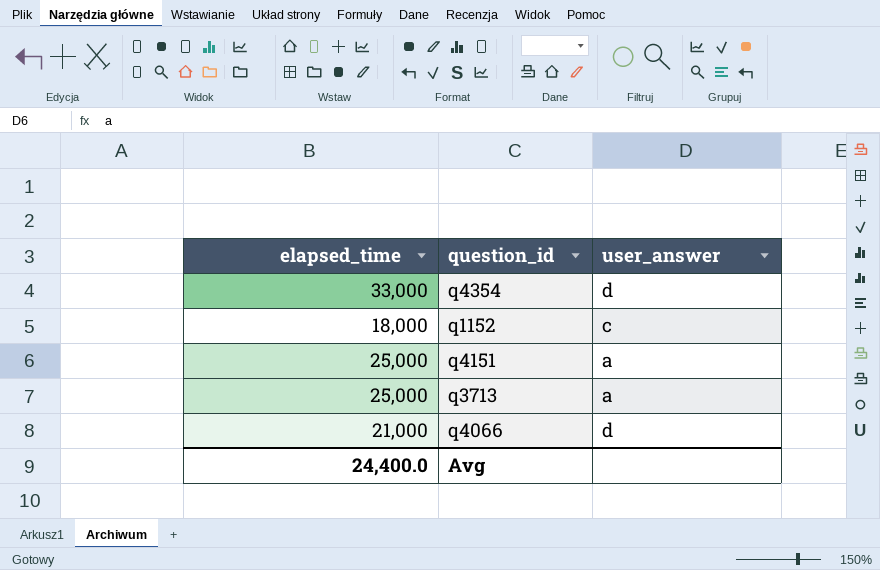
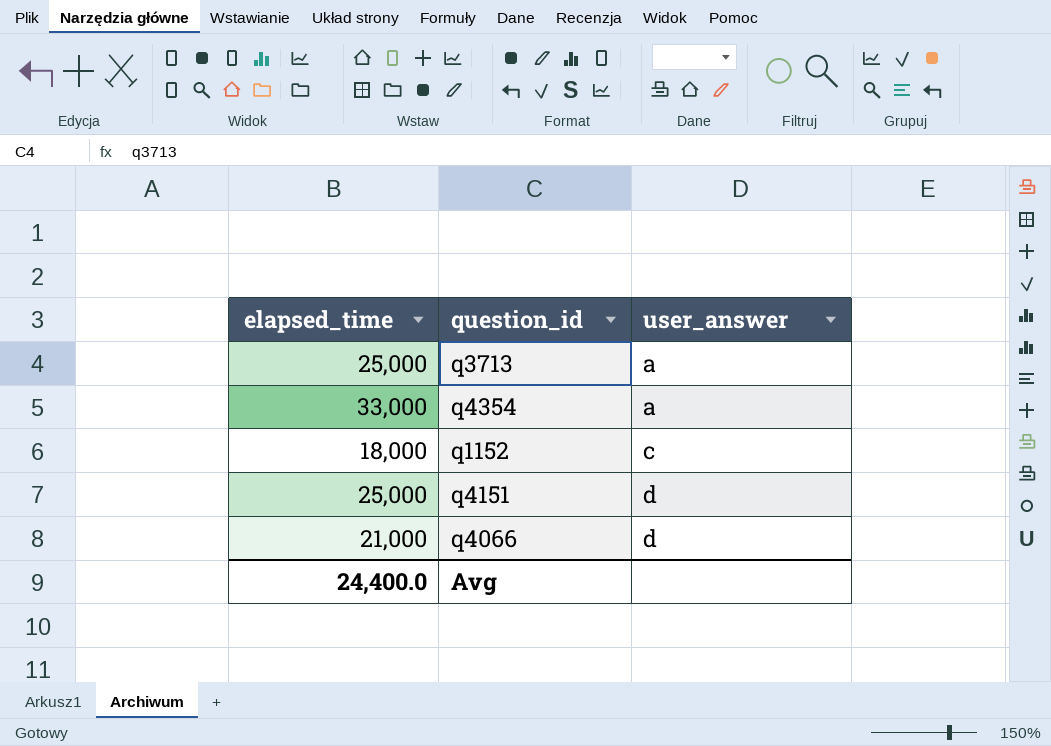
row order: none -> user_answer ascending
q4354 | user_answer: d -> a
q4151 | user_answer: a -> d

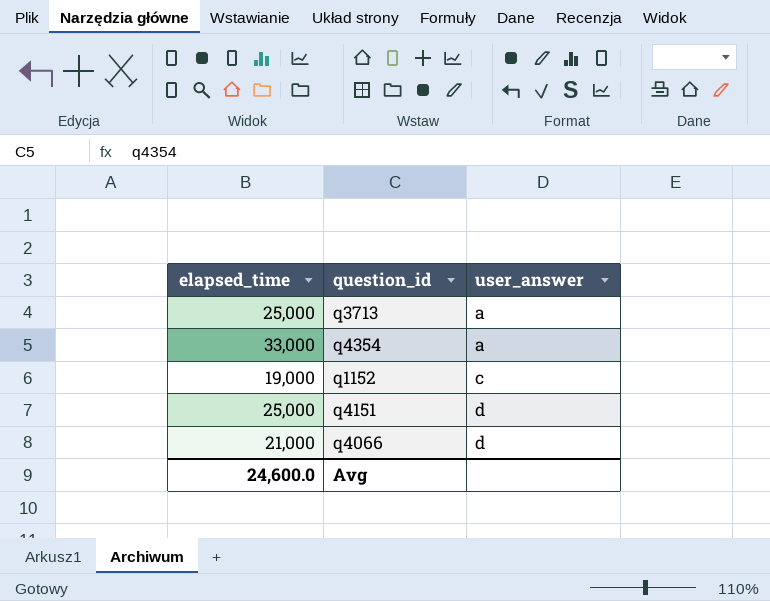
q1152 | elapsed_time: 18,000 -> 19,000
Avg | elapsed_time: 24,400.0 -> 24,600.0

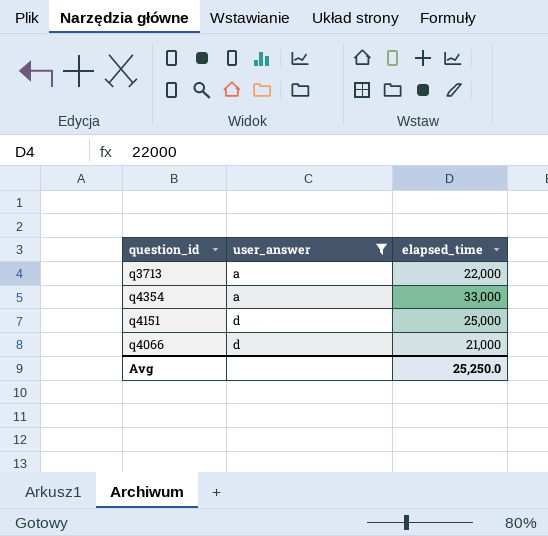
filter: none -> user_answer != c
column elapsed_time | position: 1 -> 3
q3713 | elapsed_time: 25,000 -> 22,000
Avg | elapsed_time: 24,600.0 -> 25,250.0

